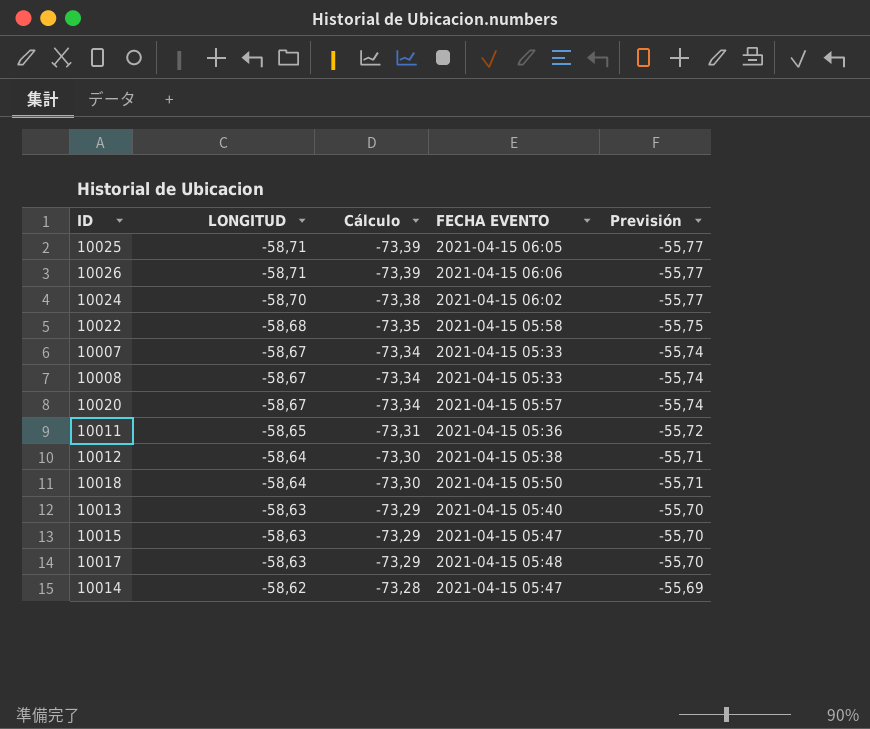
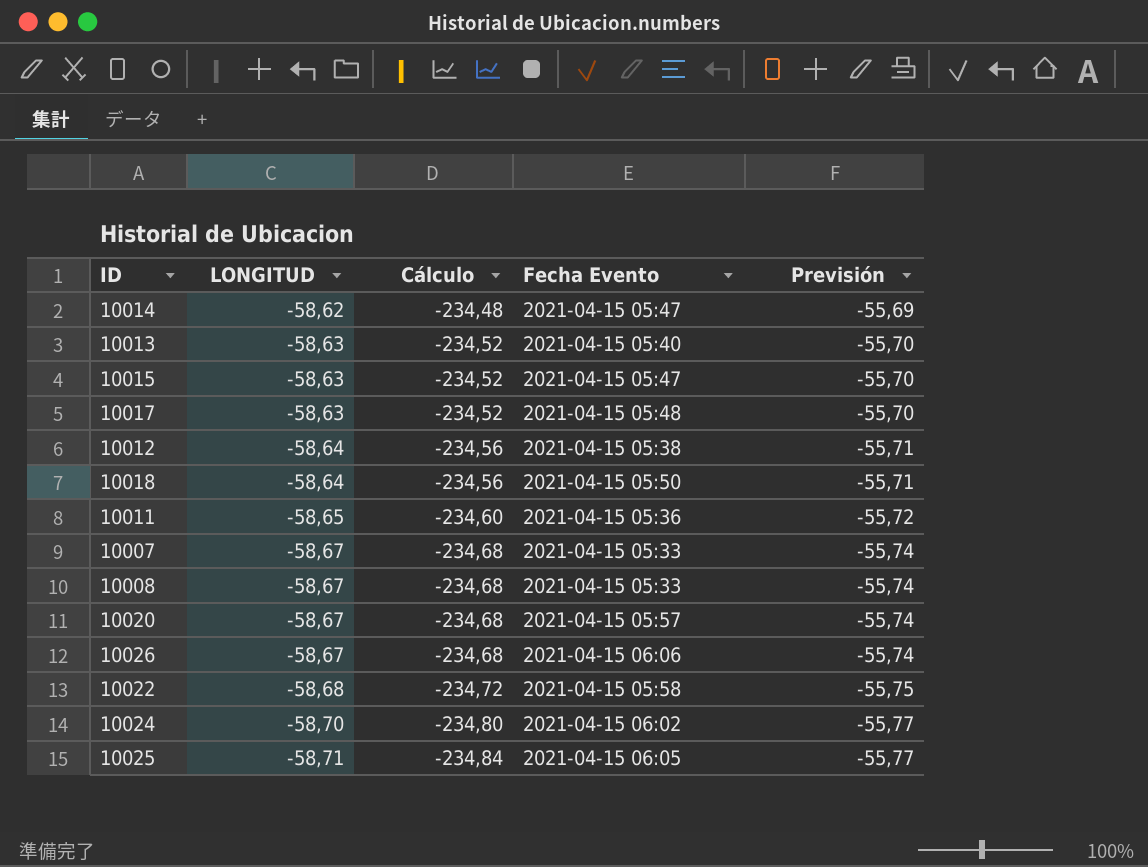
row order: LONGITUD ascending -> LONGITUD descending
column Cálculo | formula: [LONGITUD] * 1,25 -> [LONGITUD] * 4
column name: FECHA EVENTO -> Fecha Evento
10026 | LONGITUD: -58,71 -> -58,67
10026 | Previsión: -55,77 -> -55,74

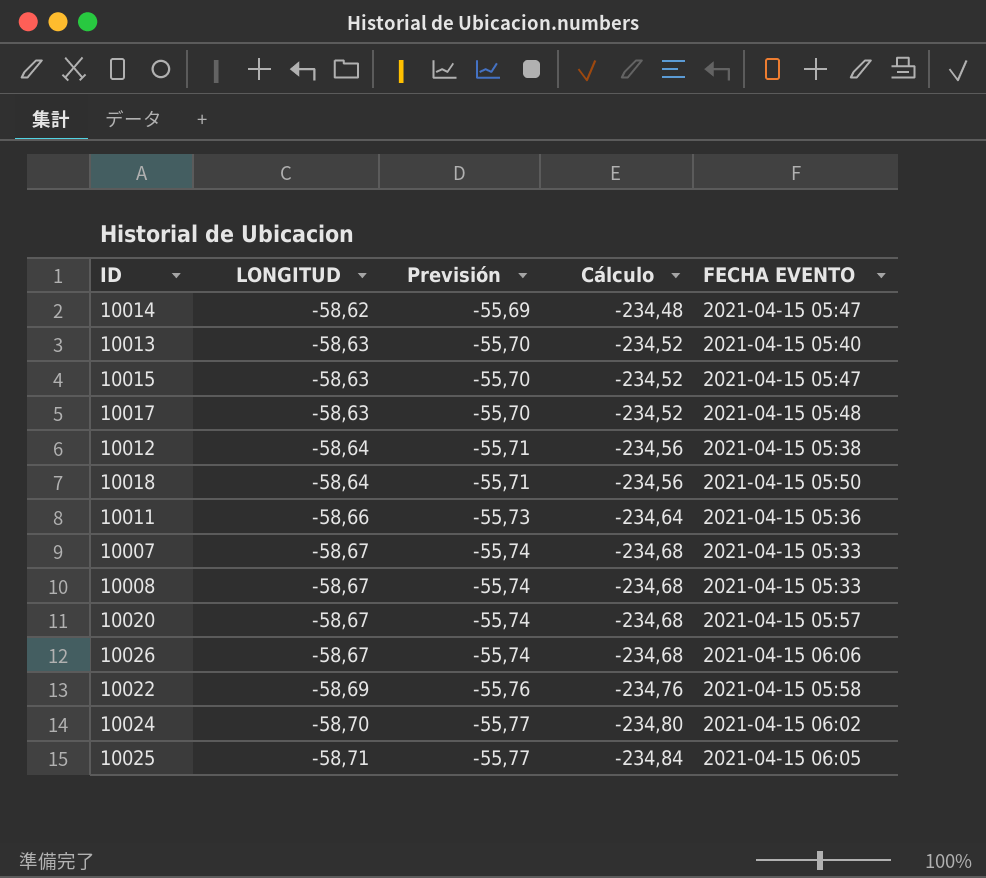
column Previsión | position: 5 -> 3
column name: Fecha Evento -> FECHA EVENTO
10011 | LONGITUD: -58,65 -> -58,66
10011 | Previsión: -55,72 -> -55,73
10011 | Cálculo: -234,60 -> -234,64
10022 | LONGITUD: -58,68 -> -58,69
10022 | Previsión: -55,75 -> -55,76
10022 | Cálculo: -234,72 -> -234,76

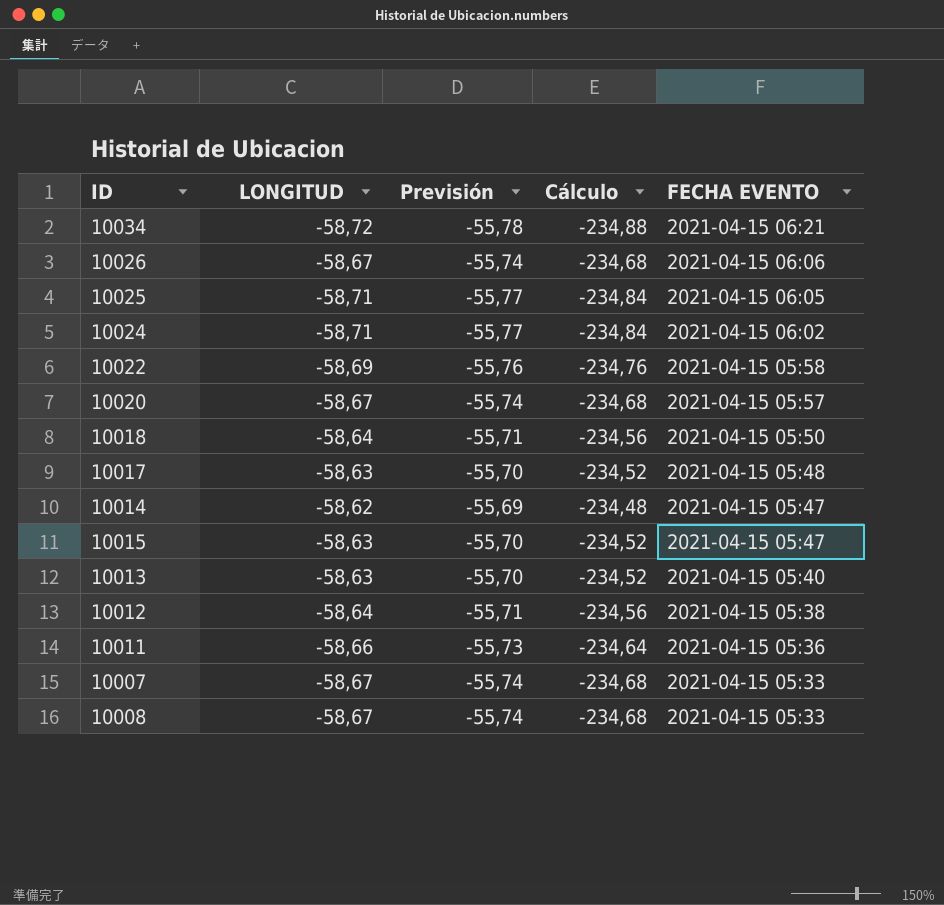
row order: LONGITUD descending -> FECHA EVENTO descending
row 10034: none -> -58,72 | -55,78 | -234,88 | 2021-04-15 06:21
10024 | LONGITUD: -58,70 -> -58,71
10024 | Cálculo: -234,80 -> -234,84

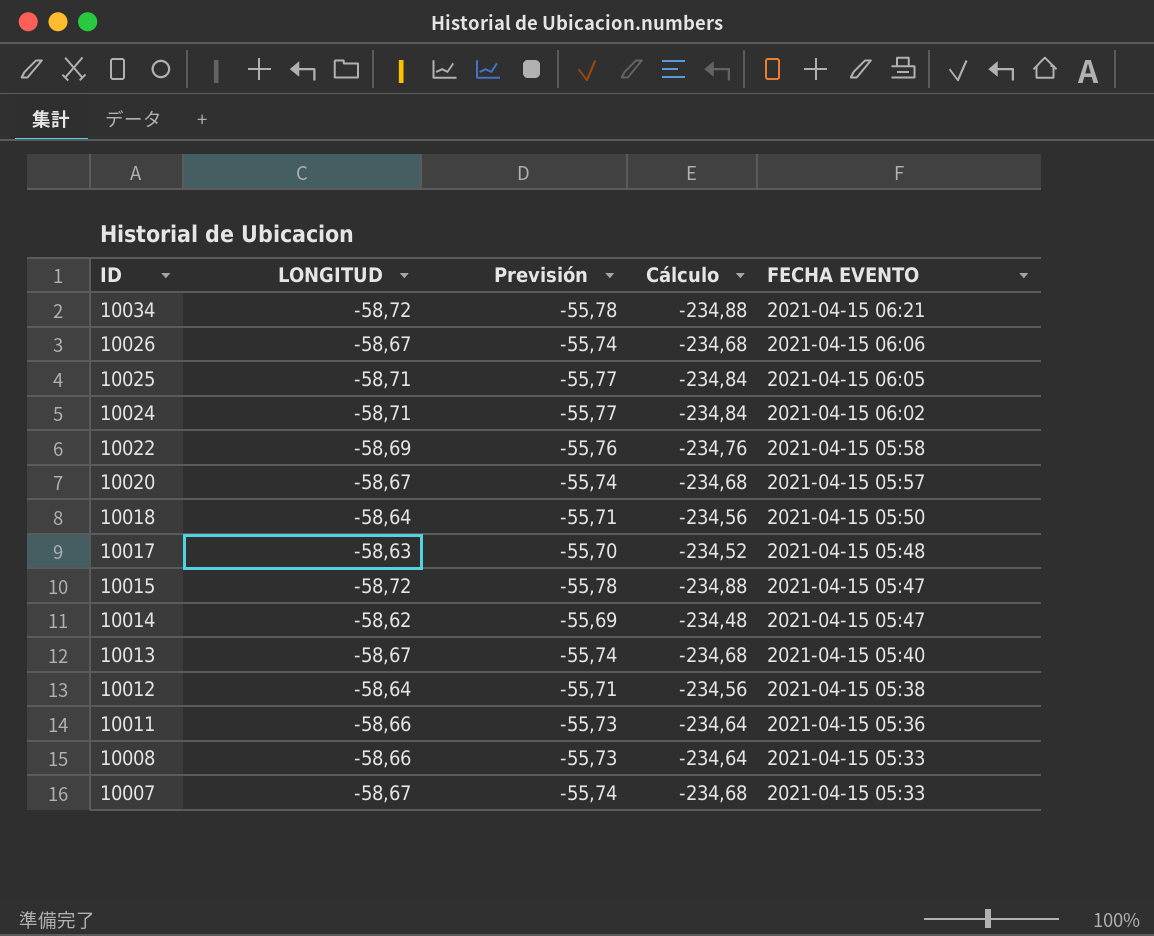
row order: FECHA EVENTO descending -> ID descending
10015 | LONGITUD: -58,63 -> -58,72
10015 | Previsión: -55,70 -> -55,78
10015 | Cálculo: -234,52 -> -234,88
10013 | LONGITUD: -58,63 -> -58,67
10013 | Previsión: -55,70 -> -55,74
10013 | Cálculo: -234,52 -> -234,68
10008 | LONGITUD: -58,67 -> -58,66
10008 | Previsión: -55,74 -> -55,73
10008 | Cálculo: -234,68 -> -234,64

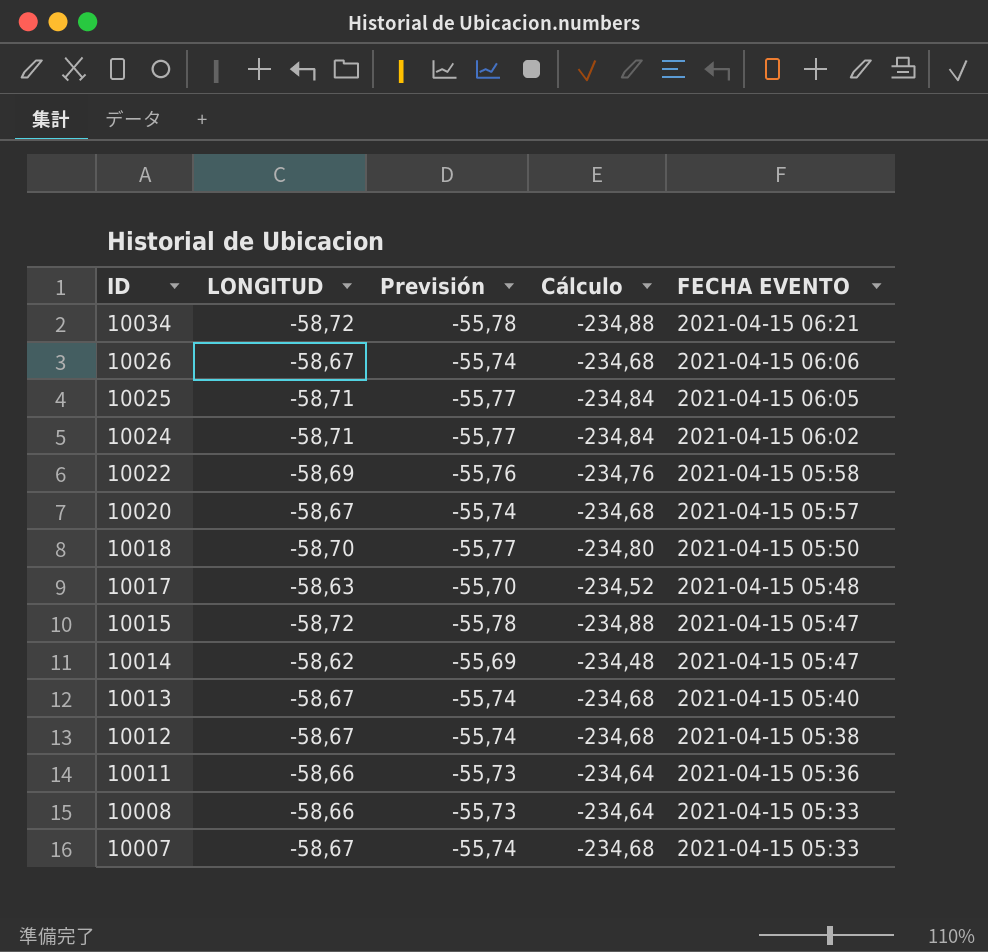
10018 | LONGITUD: -58,64 -> -58,70
10018 | Previsión: -55,71 -> -55,77
10018 | Cálculo: -234,56 -> -234,80
10012 | LONGITUD: -58,64 -> -58,67
10012 | Previsión: -55,71 -> -55,74
10012 | Cálculo: -234,56 -> -234,68

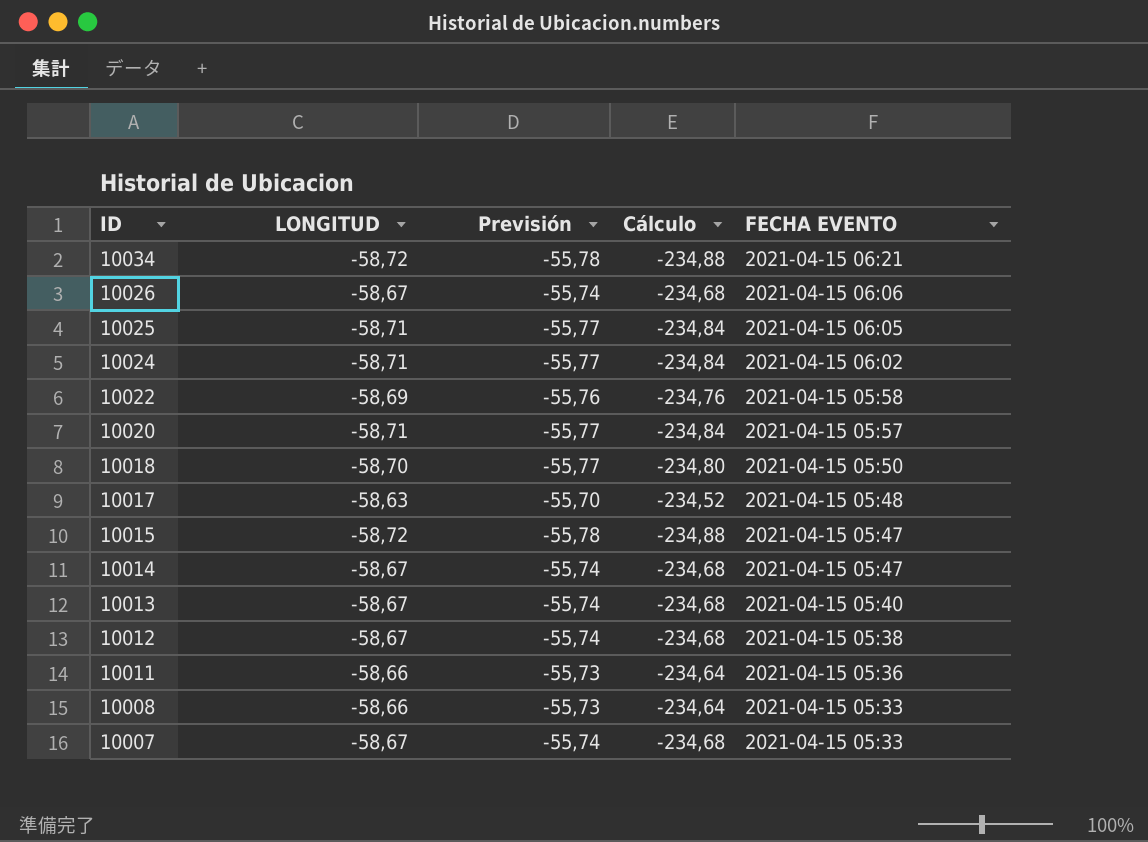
10020 | LONGITUD: -58,67 -> -58,71
10020 | Previsión: -55,74 -> -55,77
10020 | Cálculo: -234,68 -> -234,84
10014 | LONGITUD: -58,62 -> -58,67
10014 | Previsión: -55,69 -> -55,74
10014 | Cálculo: -234,48 -> -234,68

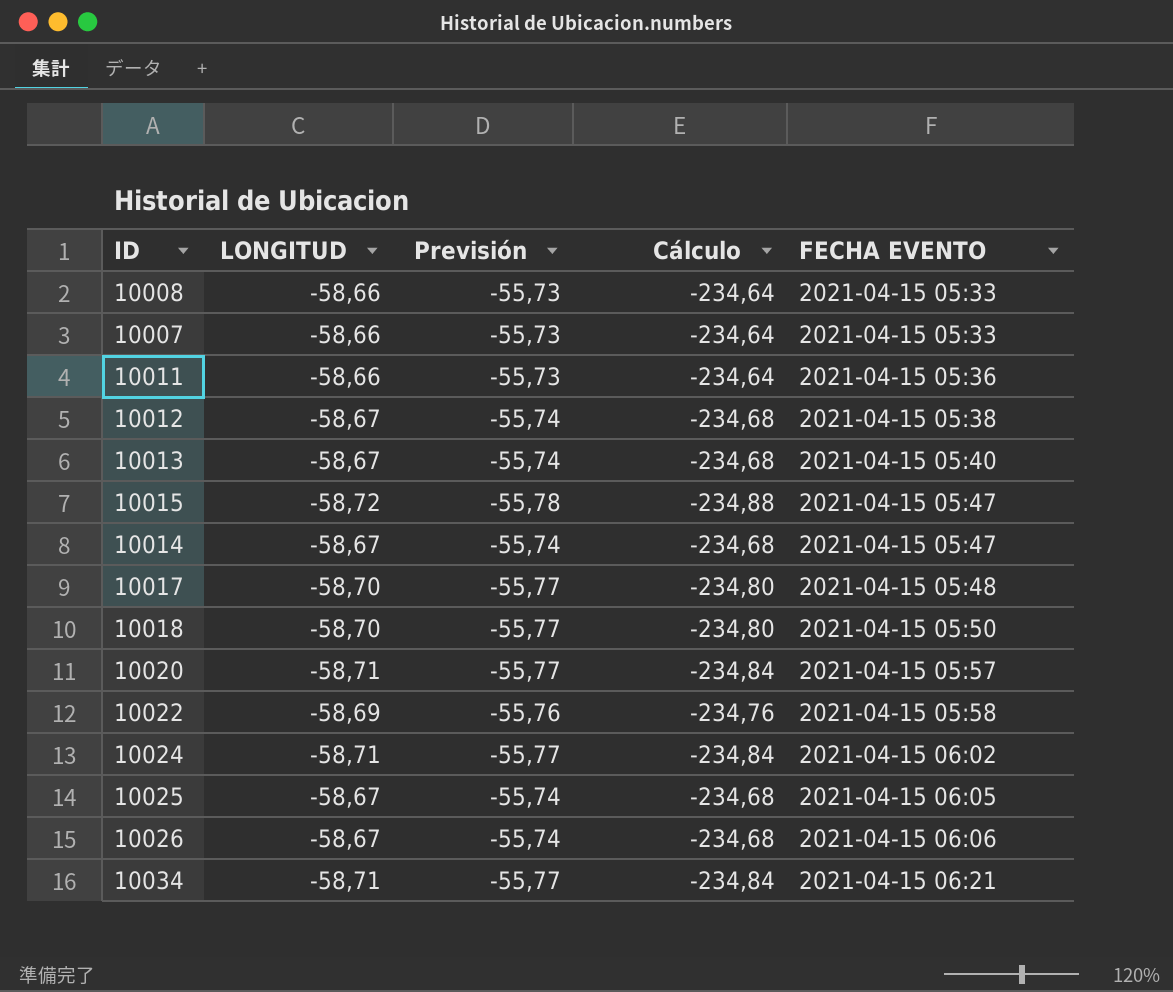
row order: ID descending -> FECHA EVENTO ascending
10007 | LONGITUD: -58,67 -> -58,66
10007 | Previsión: -55,74 -> -55,73
10007 | Cálculo: -234,68 -> -234,64
10017 | LONGITUD: -58,63 -> -58,70
10017 | Previsión: -55,70 -> -55,77
10017 | Cálculo: -234,52 -> -234,80
10025 | LONGITUD: -58,71 -> -58,67
10025 | Previsión: -55,77 -> -55,74
10025 | Cálculo: -234,84 -> -234,68
10034 | LONGITUD: -58,72 -> -58,71
10034 | Previsión: -55,78 -> -55,77
10034 | Cálculo: -234,88 -> -234,84

